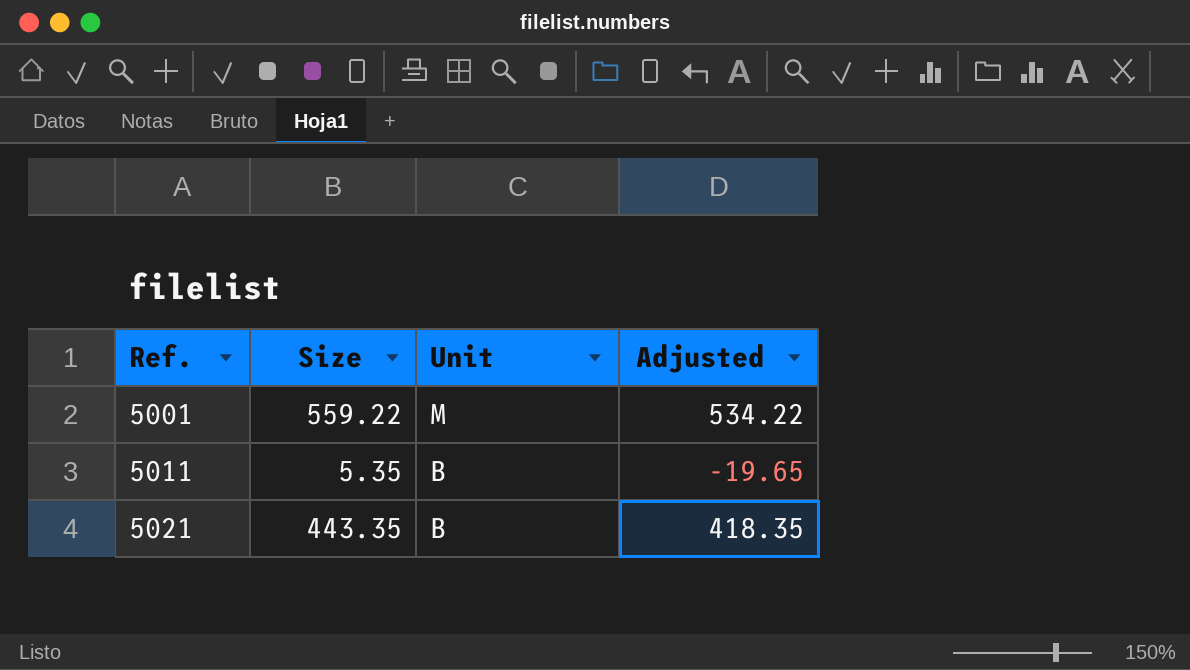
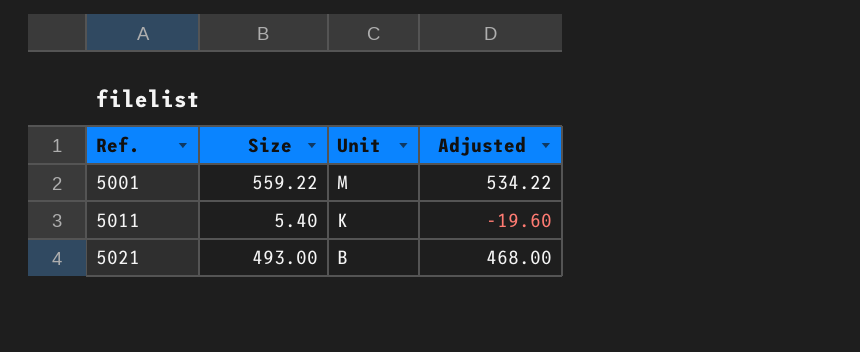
5011 | Size: 5.35 -> 5.40
5011 | Unit: B -> K
5011 | Adjusted: -19.65 -> -19.60
5021 | Size: 443.35 -> 493.00
5021 | Adjusted: 418.35 -> 468.00

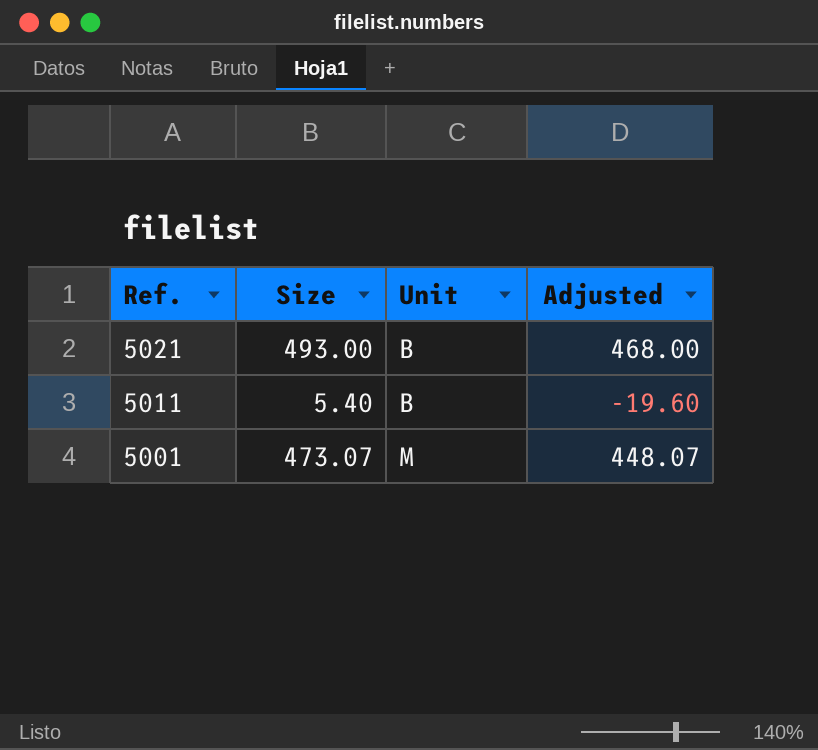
row order: Ref. ascending -> Ref. descending
5011 | Unit: K -> B
5001 | Size: 559.22 -> 473.07
5001 | Adjusted: 534.22 -> 448.07

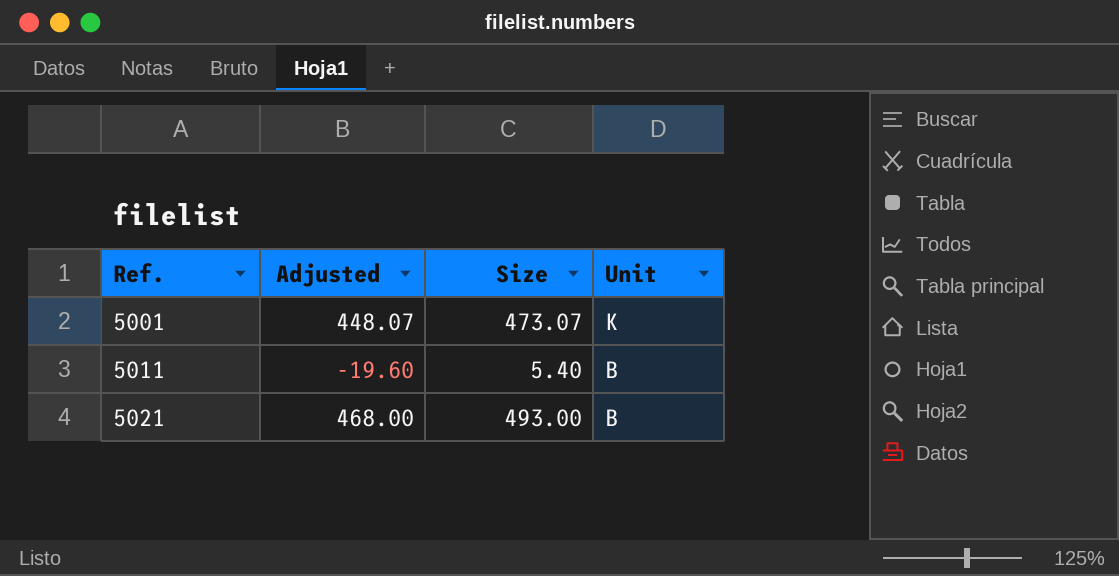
row order: Ref. descending -> Ref. ascending
column Adjusted | position: 4 -> 2
5001 | Unit: M -> K

